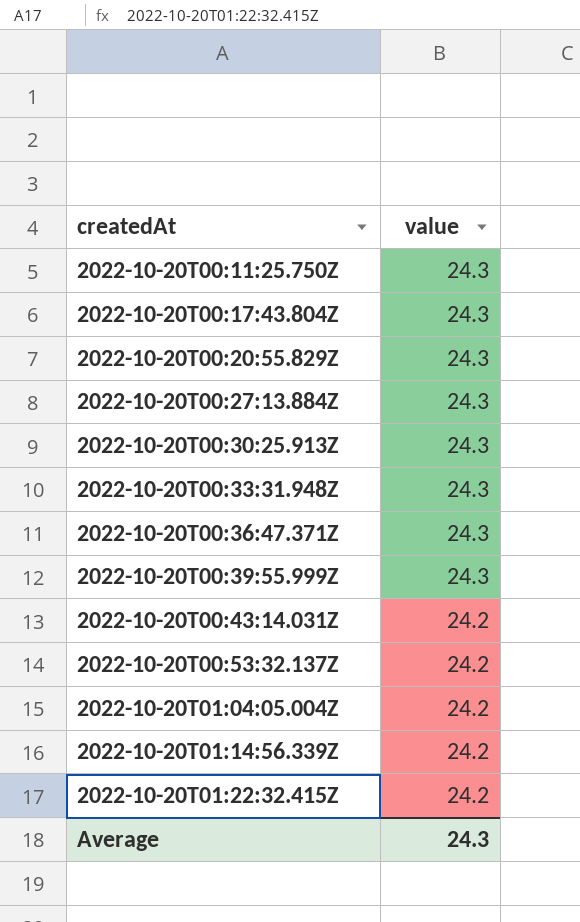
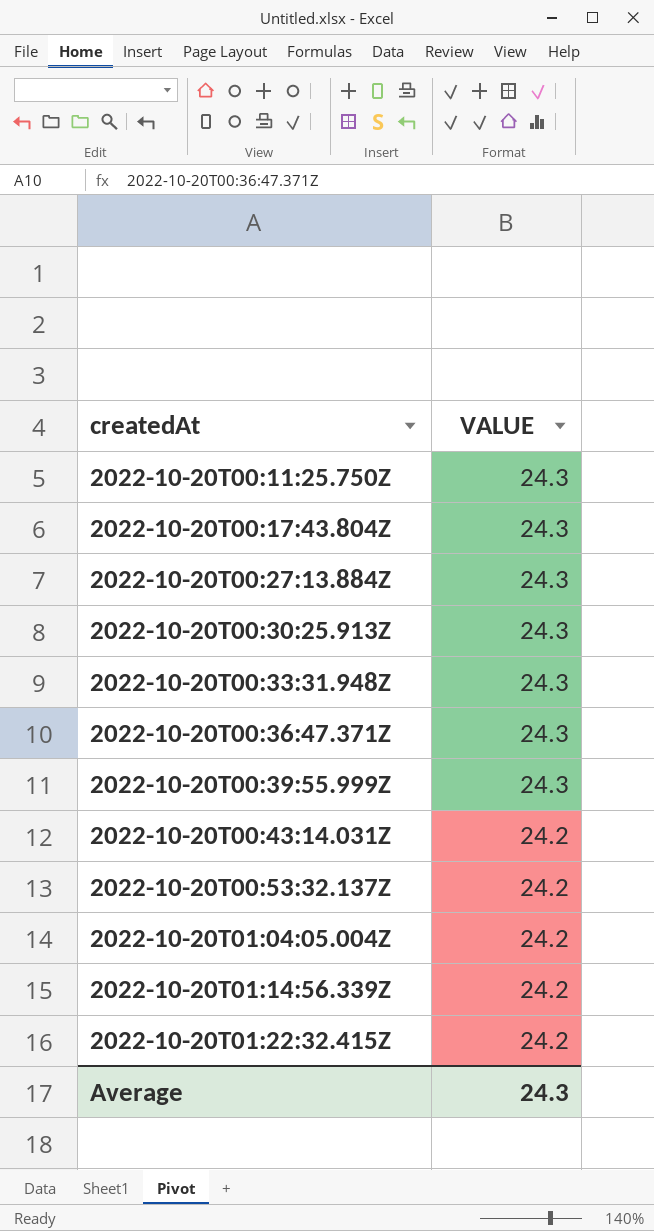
column name: value -> VALUE
row 2022-10-20T00:20:55.829Z: 24.3 -> none

